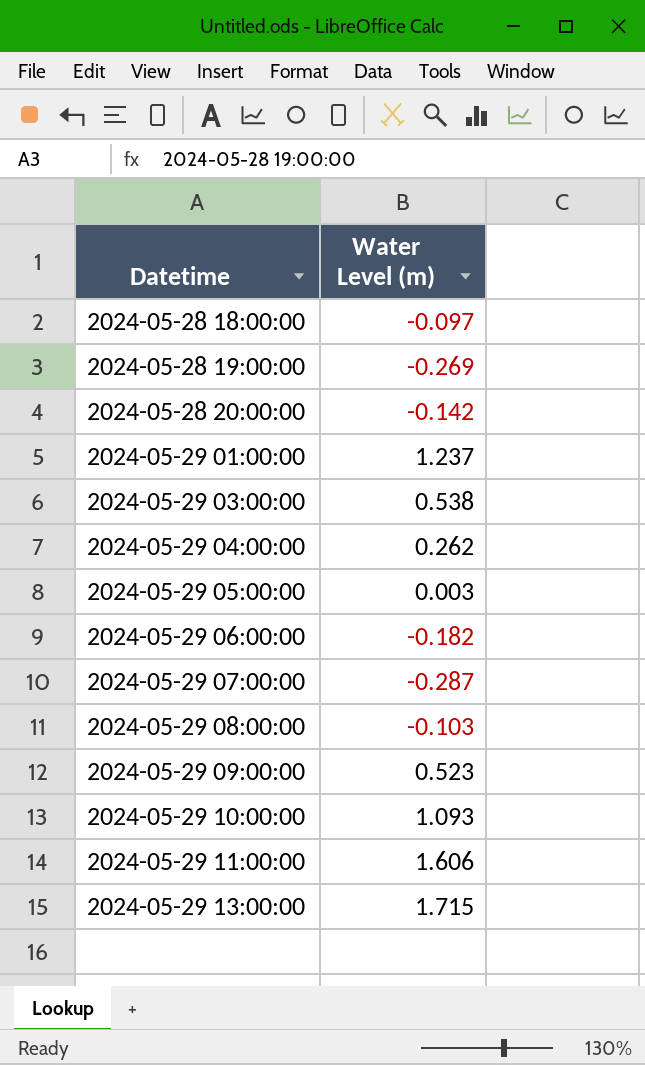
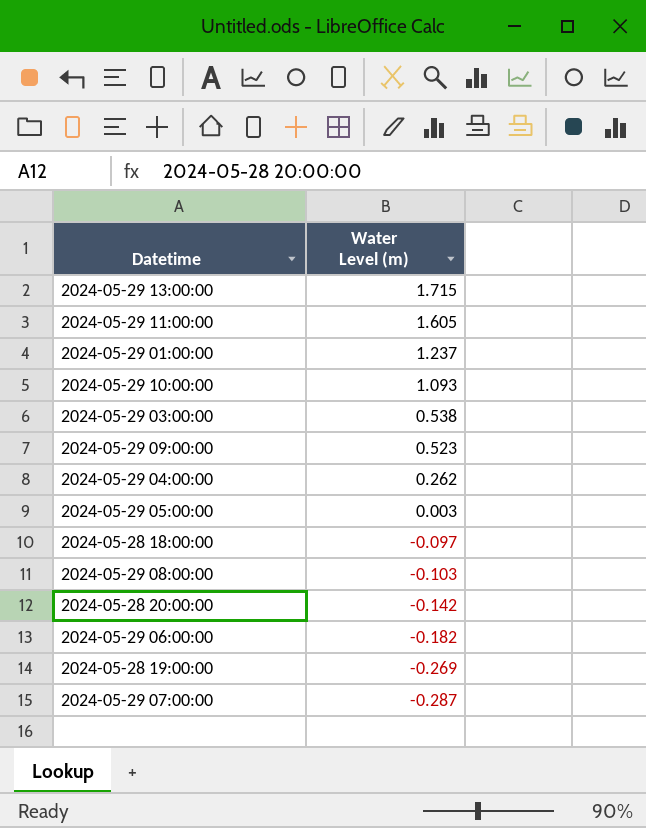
row order: Datetime ascending -> Water Level (m) descending
2024-05-29 11:00:00 | Water Level (m): 1.606 -> 1.605

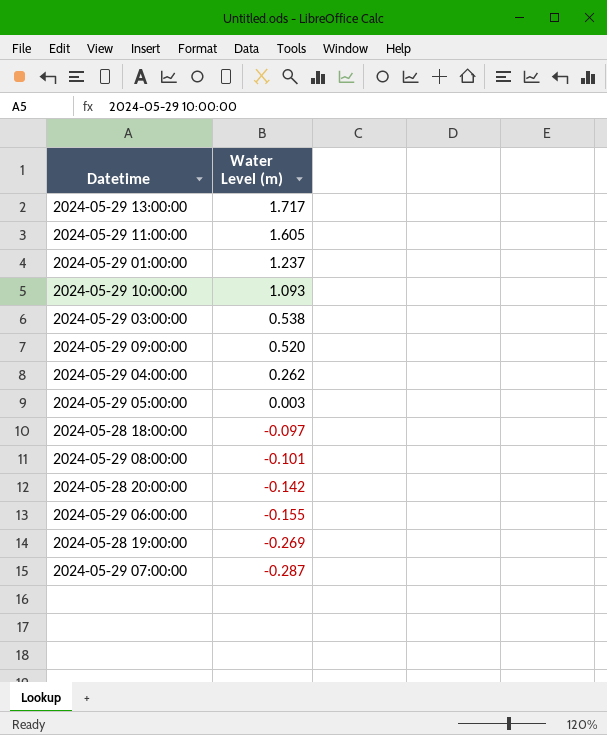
2024-05-29 13:00:00 | Water Level (m): 1.715 -> 1.717
2024-05-29 09:00:00 | Water Level (m): 0.523 -> 0.520
2024-05-29 08:00:00 | Water Level (m): -0.103 -> -0.101
2024-05-29 06:00:00 | Water Level (m): -0.182 -> -0.155

